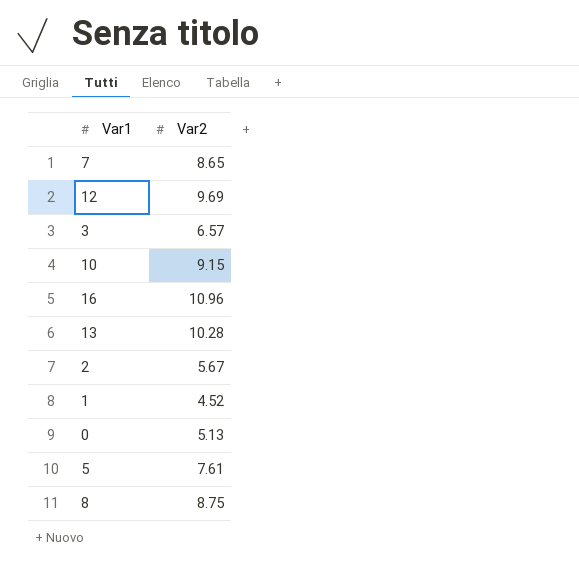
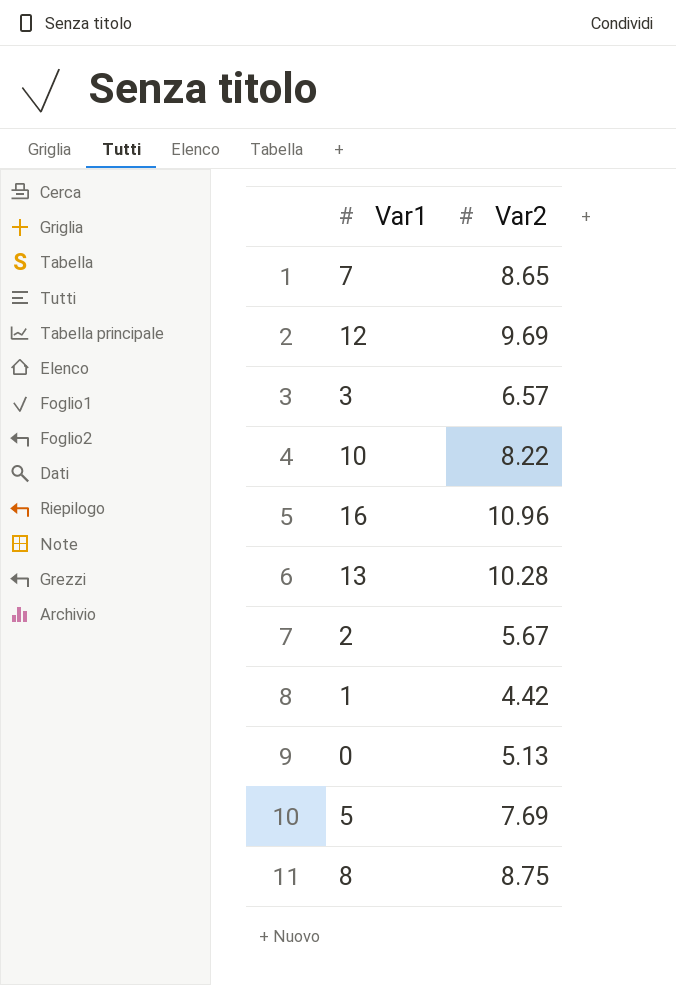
10 | Var2: 9.15 -> 8.22
1 | Var2: 4.52 -> 4.42
5 | Var2: 7.61 -> 7.69

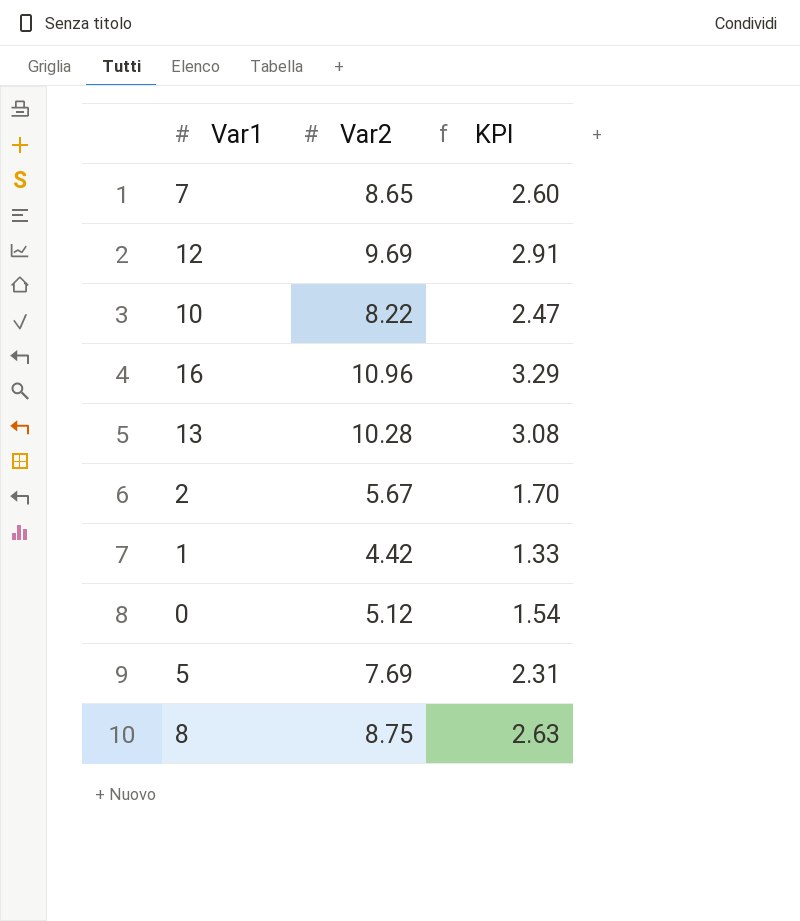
column KPI | formula: none -> [Var2] * 0.3
row 3: 6.57 -> none
0 | Var2: 5.13 -> 5.12

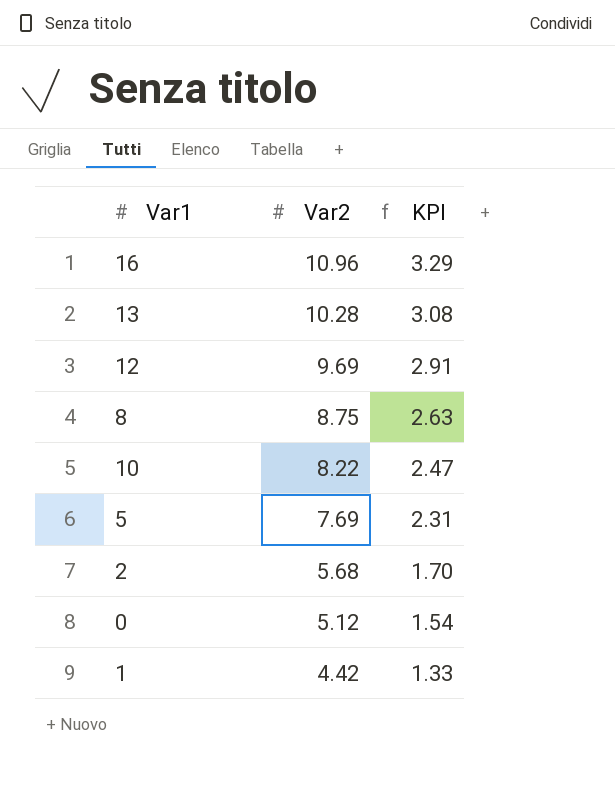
row order: none -> Var2 descending
row 7: 8.65 | 2.60 -> none
2 | Var2: 5.67 -> 5.68

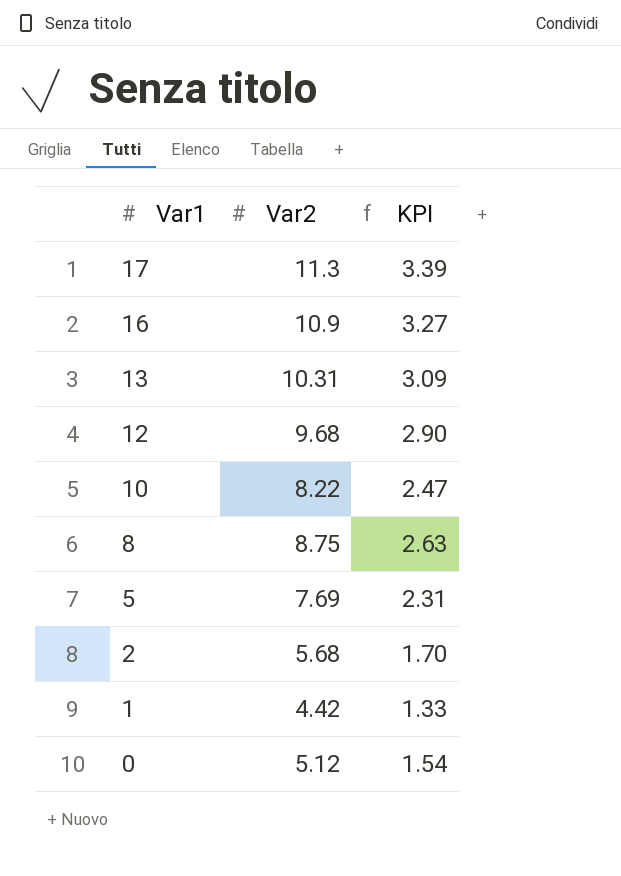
row order: Var2 descending -> Var1 descending
row 17: none -> 11.3 | 3.39
16 | Var2: 10.96 -> 10.9
16 | KPI: 3.29 -> 3.27
13 | Var2: 10.28 -> 10.31
13 | KPI: 3.08 -> 3.09
12 | Var2: 9.69 -> 9.68
12 | KPI: 2.91 -> 2.90

